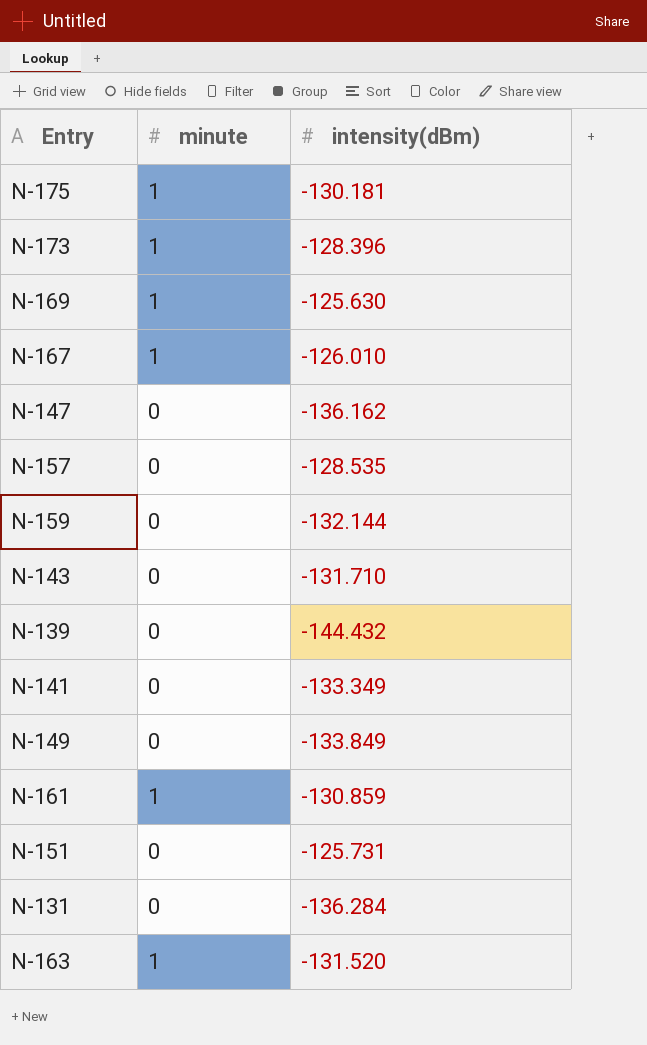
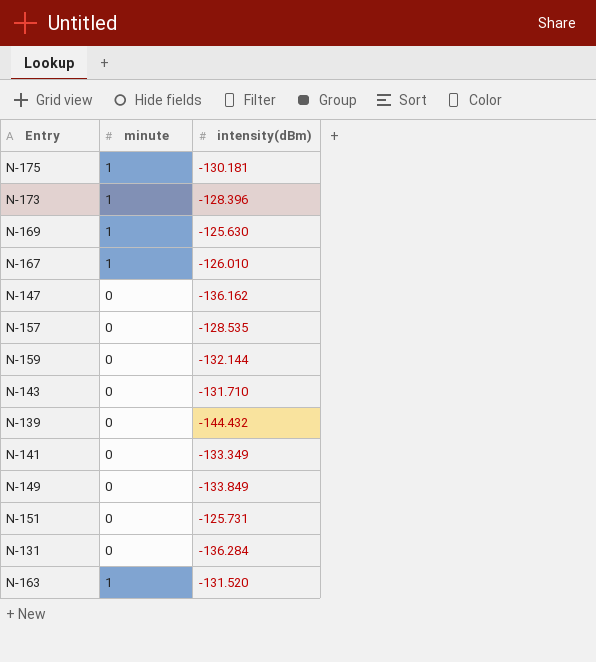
row N-161: 1 | -130.859 -> none

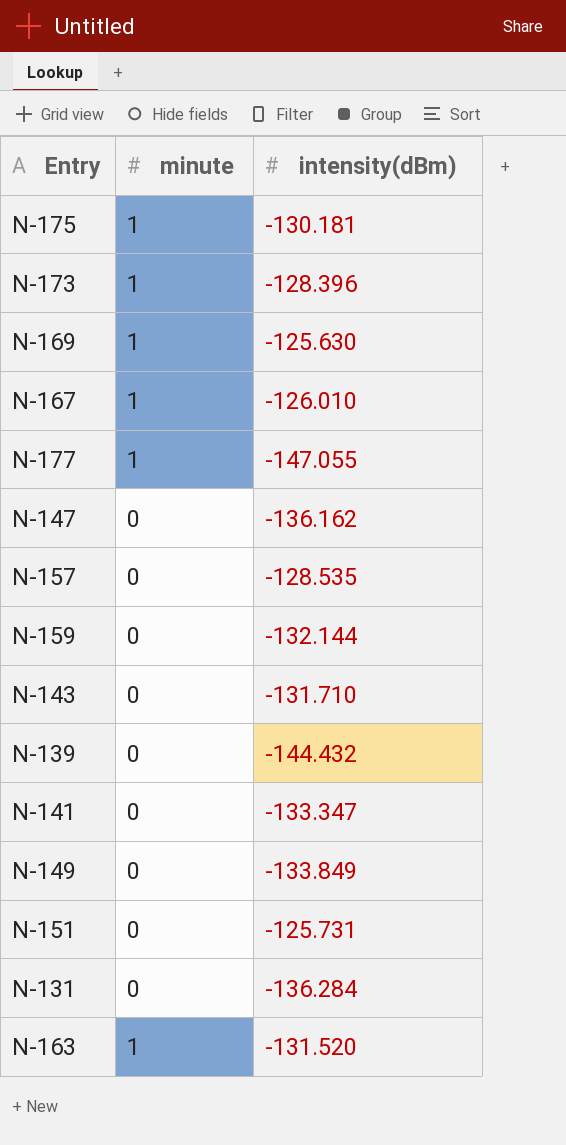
row N-177: none -> 1 | -147.055
N-141 | intensity(dBm): -133.349 -> -133.347

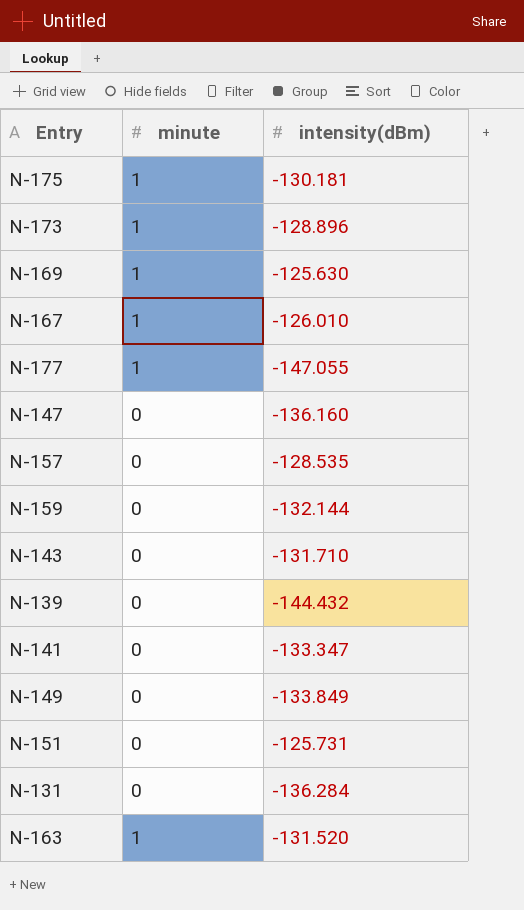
N-173 | intensity(dBm): -128.396 -> -128.896
N-147 | intensity(dBm): -136.162 -> -136.160

